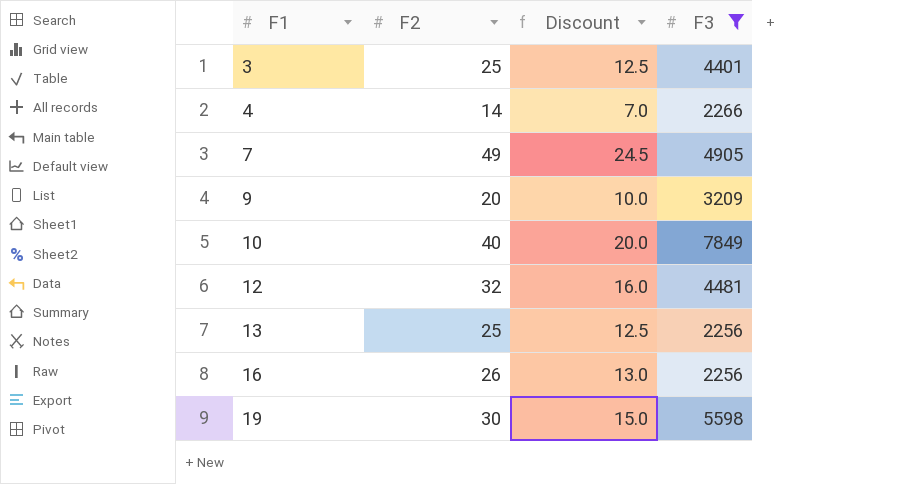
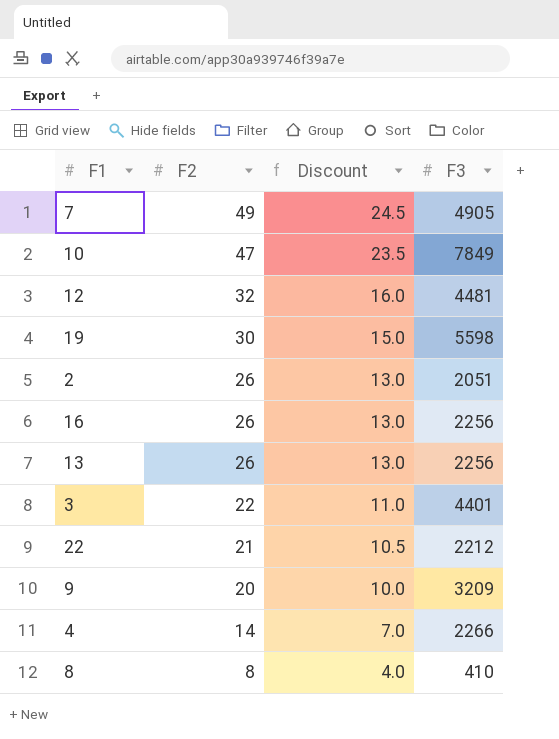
filter: F3 >= 2256 -> none
row order: F1 ascending -> F2 descending
10 | F2: 40 -> 47
10 | Discount: 20.0 -> 23.5
13 | F2: 25 -> 26
13 | Discount: 12.5 -> 13.0
3 | F2: 25 -> 22
3 | Discount: 12.5 -> 11.0

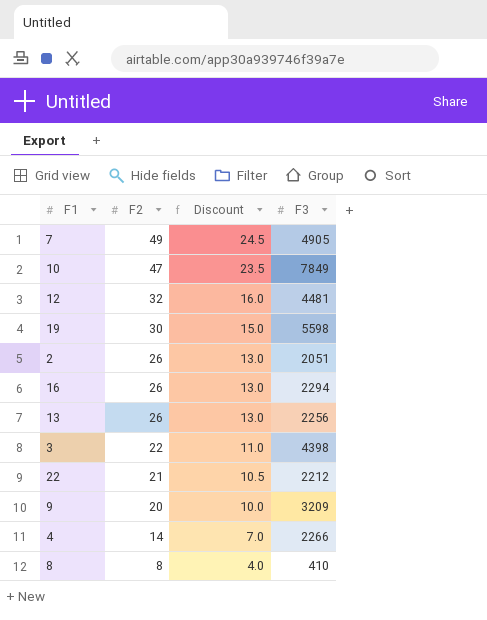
16 | F3: 2256 -> 2294
3 | F3: 4401 -> 4398

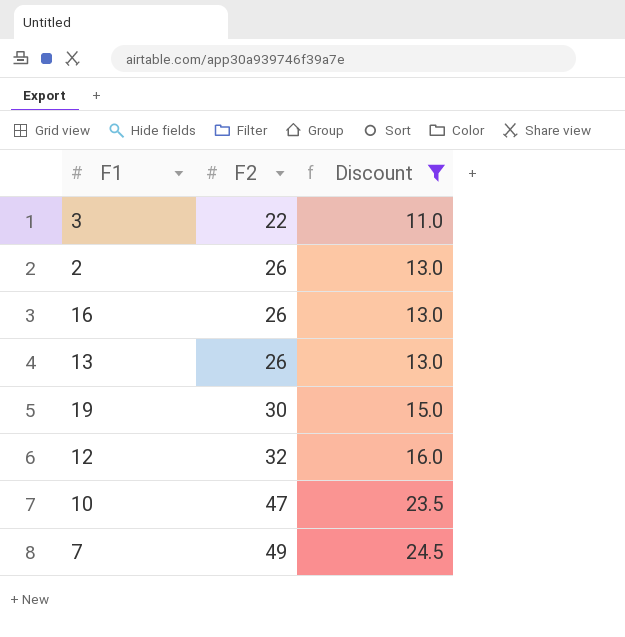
filter: none -> Discount >= 11.0
row order: F2 descending -> F2 ascending
column F3 | position: 4 -> none

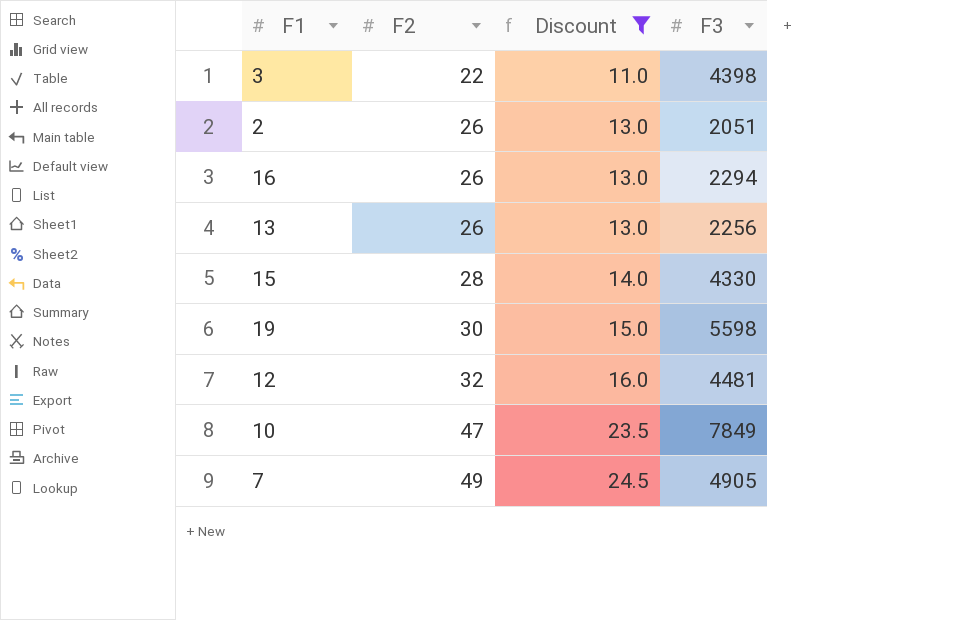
column F3 | position: none -> 4
row 15: none -> 28 | 14.0 | 4330

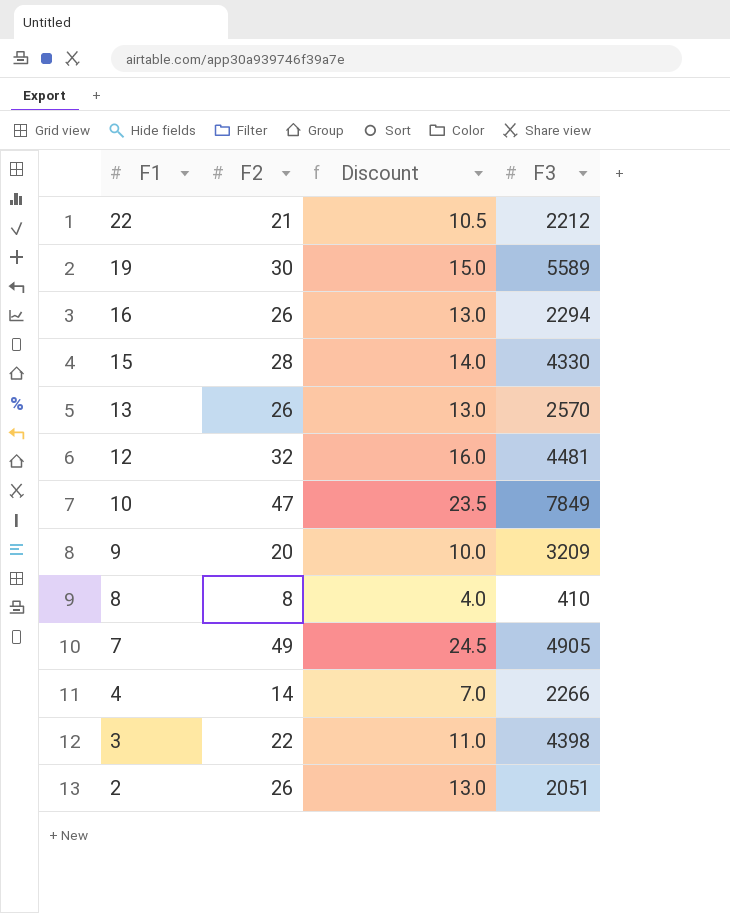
filter: Discount >= 11.0 -> none
row order: F2 ascending -> F1 descending
19 | F3: 5598 -> 5589
13 | F3: 2256 -> 2570

